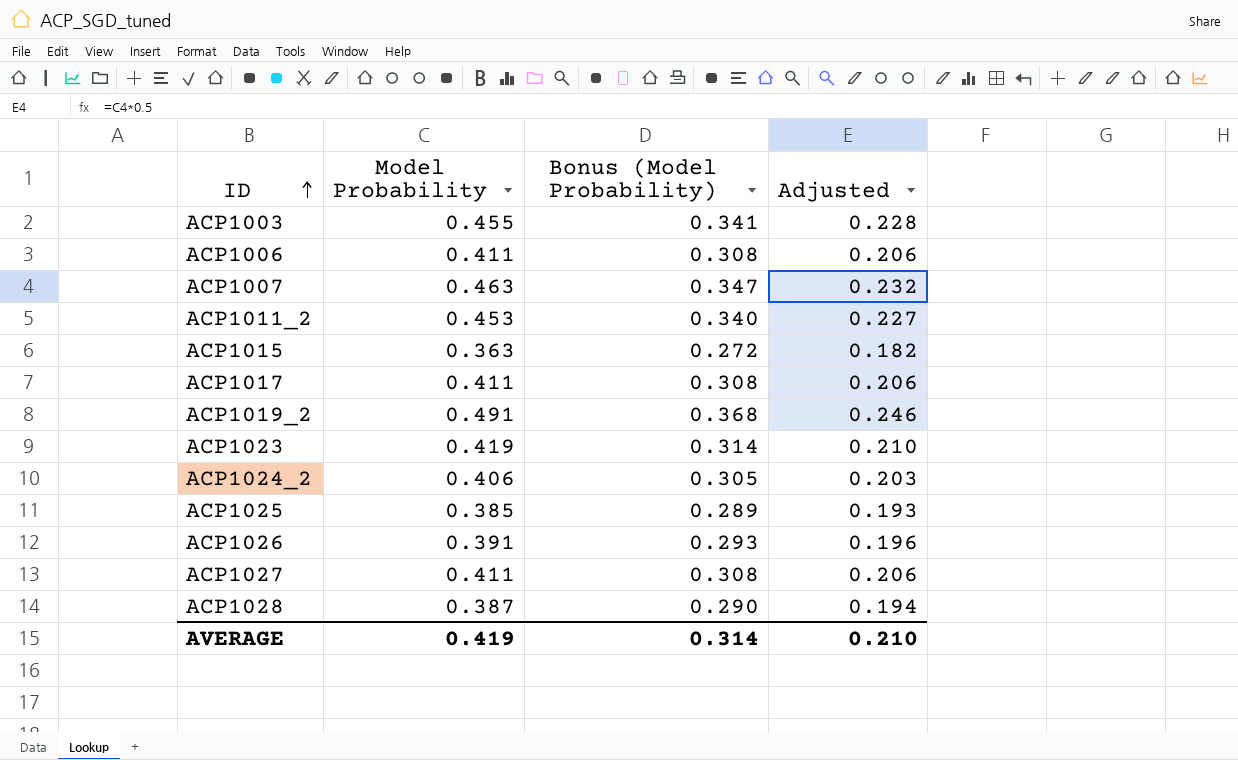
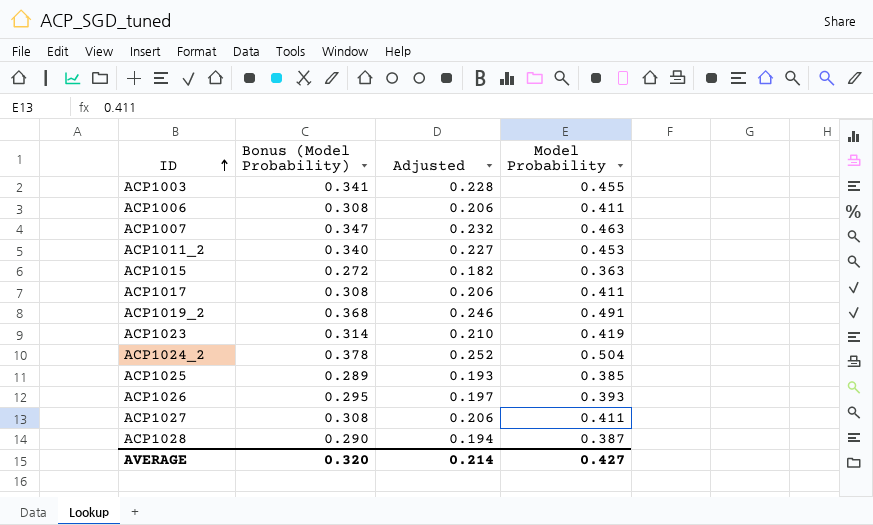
column Model Probability | position: 2 -> 4
ACP1024_2 | Bonus (Model Probability): 0.305 -> 0.378
ACP1024_2 | Adjusted: 0.203 -> 0.252
ACP1024_2 | Model Probability: 0.406 -> 0.504
ACP1026 | Bonus (Model Probability): 0.293 -> 0.295
ACP1026 | Adjusted: 0.196 -> 0.197
ACP1026 | Model Probability: 0.391 -> 0.393
AVERAGE | Bonus (Model Probability): 0.314 -> 0.320
AVERAGE | Adjusted: 0.210 -> 0.214
AVERAGE | Model Probability: 0.419 -> 0.427

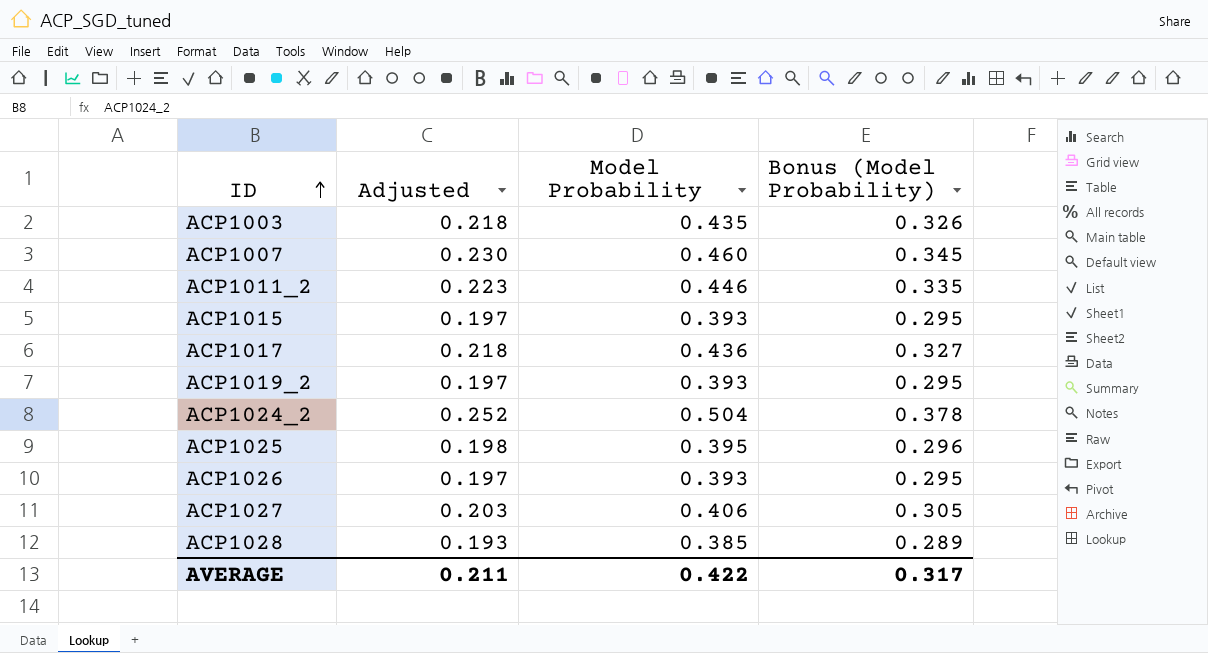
column Bonus (Model Probability) | position: 2 -> 4
row ACP1006: 0.308 | 0.206 | 0.411 -> none
row ACP1023: 0.314 | 0.210 | 0.419 -> none
ACP1003 | Adjusted: 0.228 -> 0.218
ACP1003 | Model Probability: 0.455 -> 0.435
ACP1003 | Bonus (Model Probability): 0.341 -> 0.326
ACP1007 | Adjusted: 0.232 -> 0.230
ACP1007 | Model Probability: 0.463 -> 0.460
ACP1007 | Bonus (Model Probability): 0.347 -> 0.345
ACP1011_2 | Adjusted: 0.227 -> 0.223
ACP1011_2 | Model Probability: 0.453 -> 0.446
ACP1011_2 | Bonus (Model Probability): 0.340 -> 0.335
ACP1015 | Adjusted: 0.182 -> 0.197
ACP1015 | Model Probability: 0.363 -> 0.393
ACP1015 | Bonus (Model Probability): 0.272 -> 0.295
ACP1017 | Adjusted: 0.206 -> 0.218
ACP1017 | Model Probability: 0.411 -> 0.436
ACP1017 | Bonus (Model Probability): 0.308 -> 0.327
ACP1019_2 | Adjusted: 0.246 -> 0.197
ACP1019_2 | Model Probability: 0.491 -> 0.393
ACP1019_2 | Bonus (Model Probability): 0.368 -> 0.295
ACP1025 | Adjusted: 0.193 -> 0.198
ACP1025 | Model Probability: 0.385 -> 0.395
ACP1025 | Bonus (Model Probability): 0.289 -> 0.296
ACP1027 | Adjusted: 0.206 -> 0.203
ACP1027 | Model Probability: 0.411 -> 0.406
ACP1027 | Bonus (Model Probability): 0.308 -> 0.305
ACP1028 | Adjusted: 0.194 -> 0.193
ACP1028 | Model Probability: 0.387 -> 0.385
ACP1028 | Bonus (Model Probability): 0.290 -> 0.289
AVERAGE | Adjusted: 0.214 -> 0.211
AVERAGE | Model Probability: 0.427 -> 0.422
AVERAGE | Bonus (Model Probability): 0.320 -> 0.317

